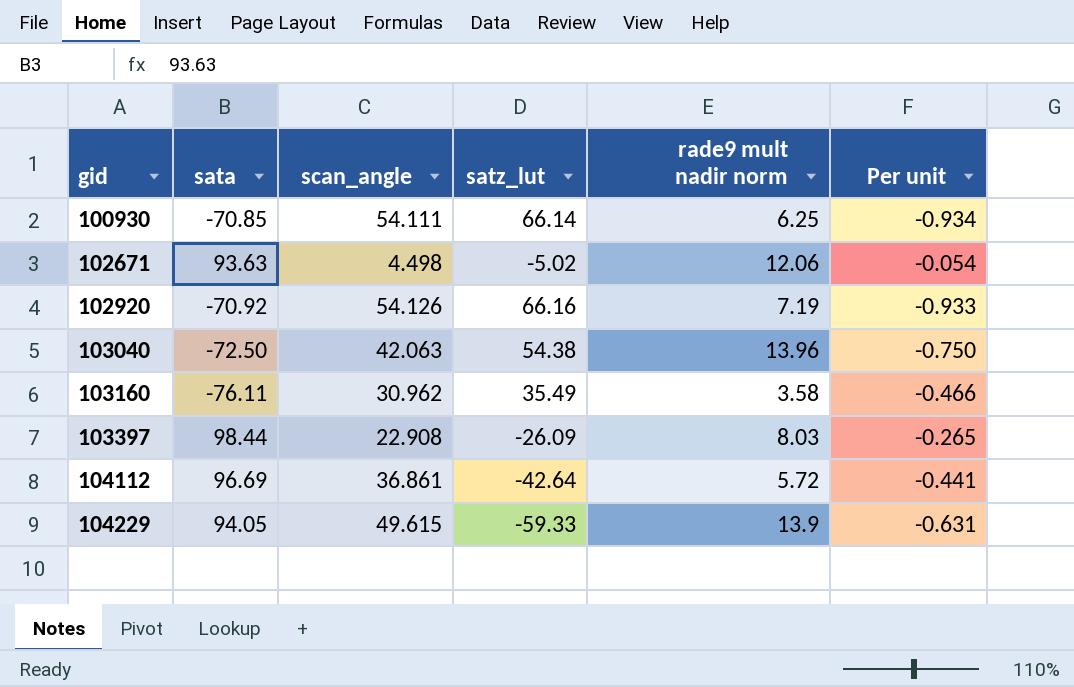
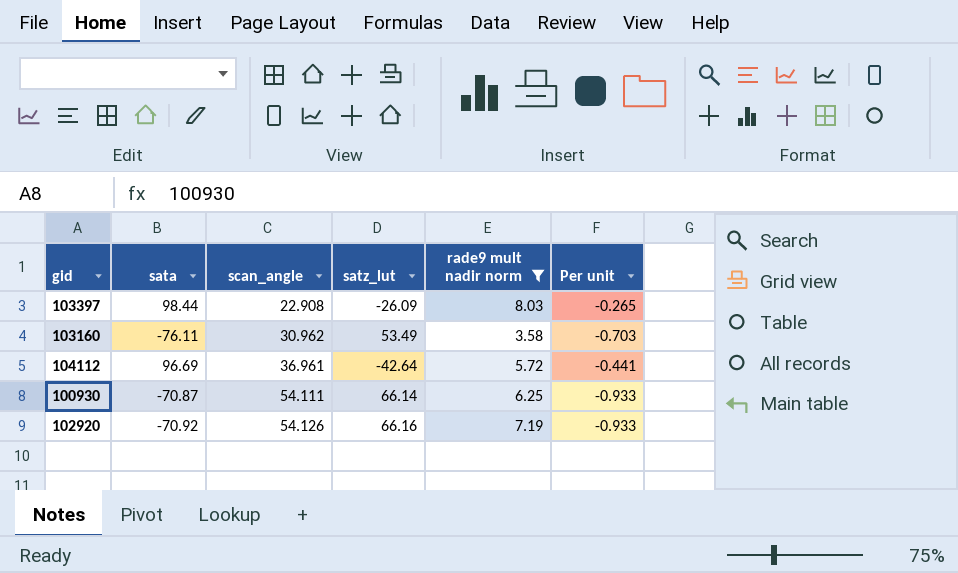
filter: none -> rade9 mult nadir norm <= 8.03
row order: gid ascending -> scan_angle ascending
103160 | satz_lut: 35.49 -> 53.49
103160 | Per unit: -0.466 -> -0.703
104112 | scan_angle: 36.861 -> 36.961
100930 | sata: -70.85 -> -70.87
100930 | Per unit: -0.934 -> -0.933

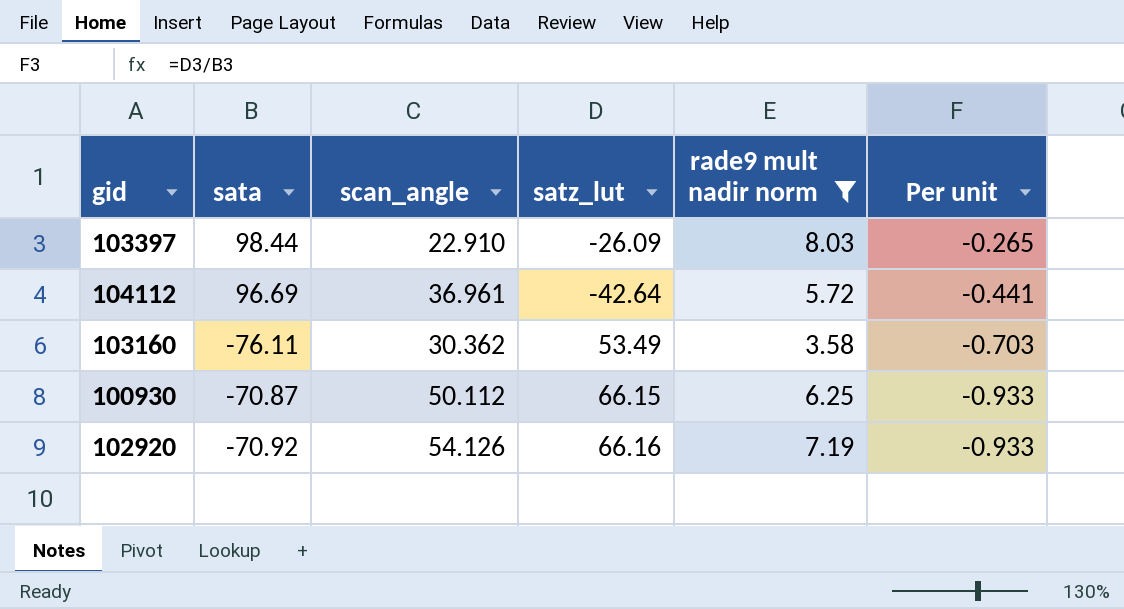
row order: scan_angle ascending -> Per unit descending
103397 | scan_angle: 22.908 -> 22.910
103160 | scan_angle: 30.962 -> 30.362
100930 | scan_angle: 54.111 -> 50.112
100930 | satz_lut: 66.14 -> 66.15

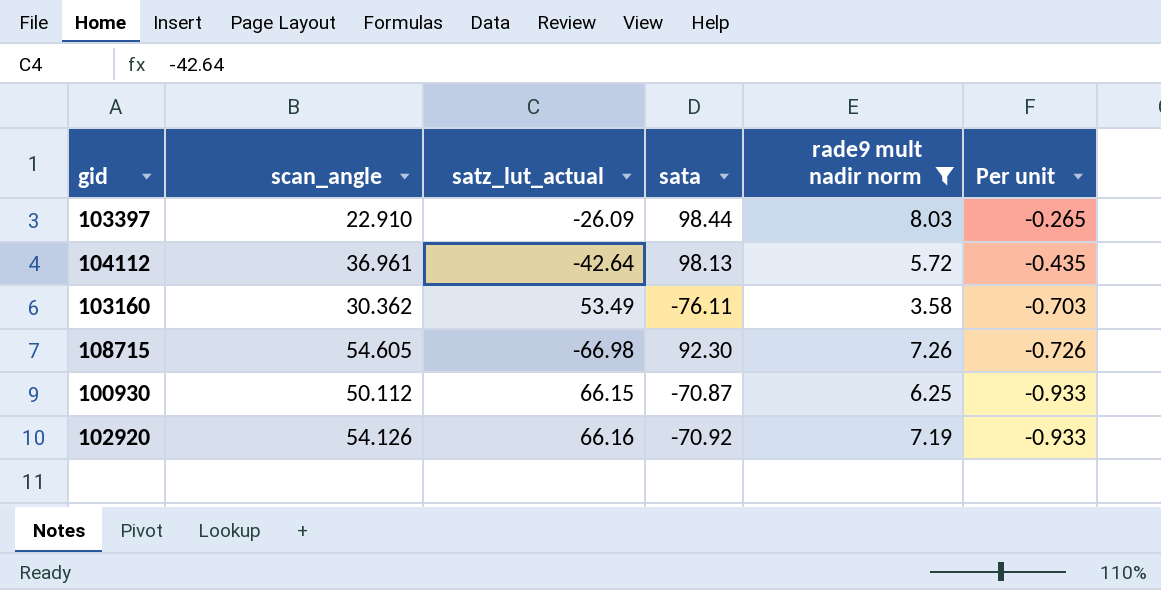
column name: satz_lut -> satz_lut_actual
column sata | position: 2 -> 4
104112 | sata: 96.69 -> 98.13
104112 | Per unit: -0.441 -> -0.435
row 108715: none -> 54.605 | -66.98 | 92.30 | 7.26 | -0.726

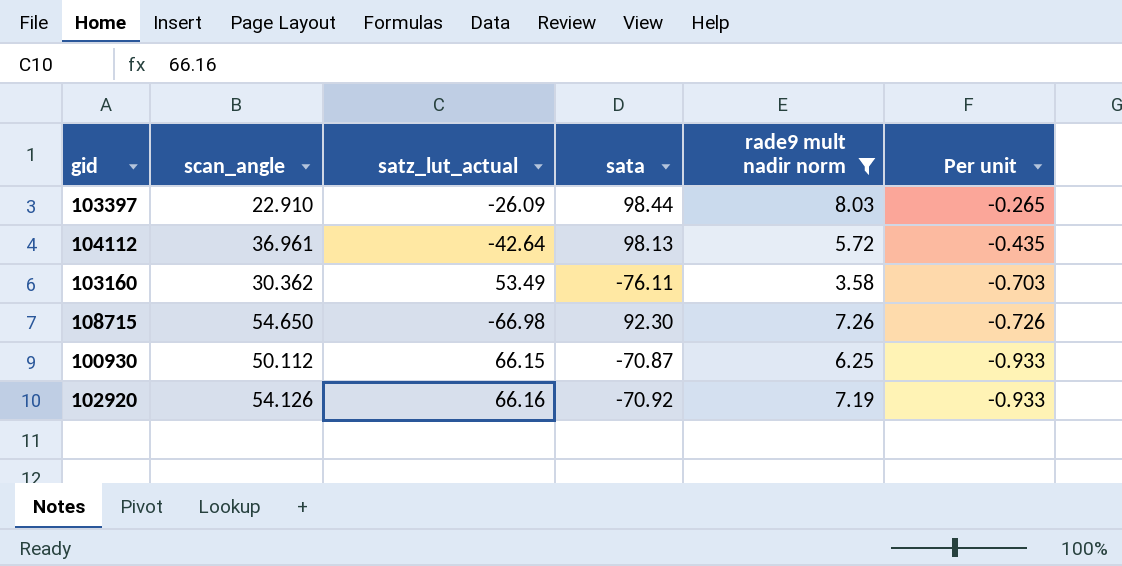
108715 | scan_angle: 54.605 -> 54.650

